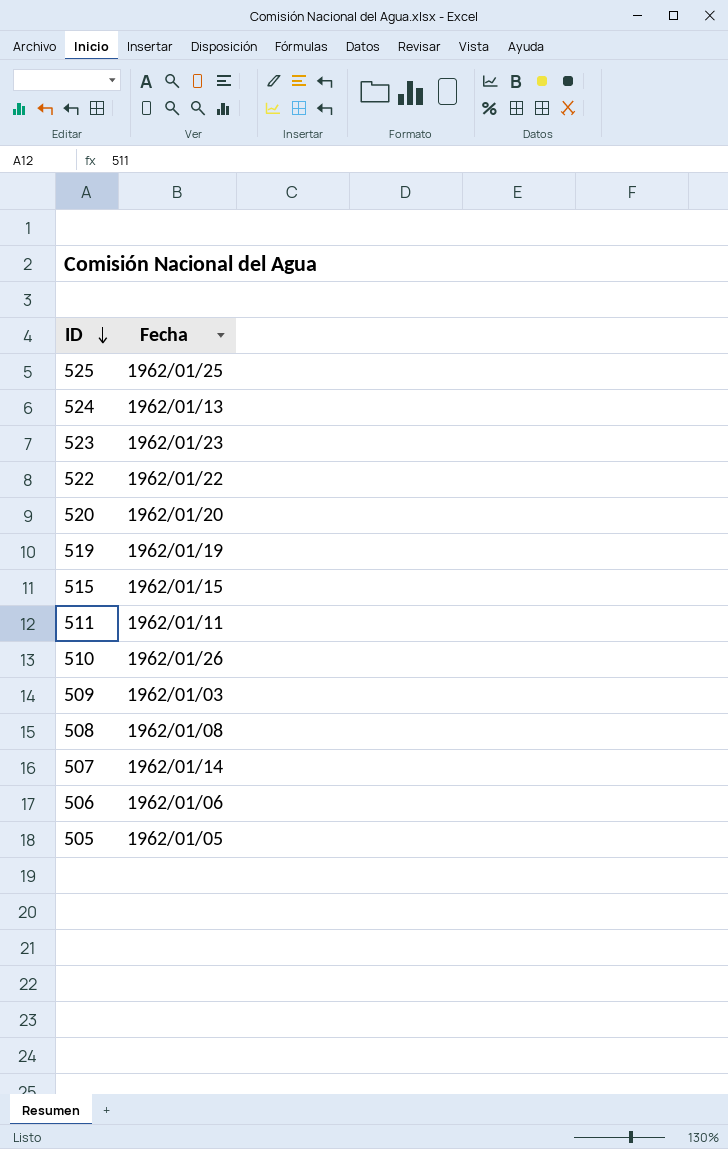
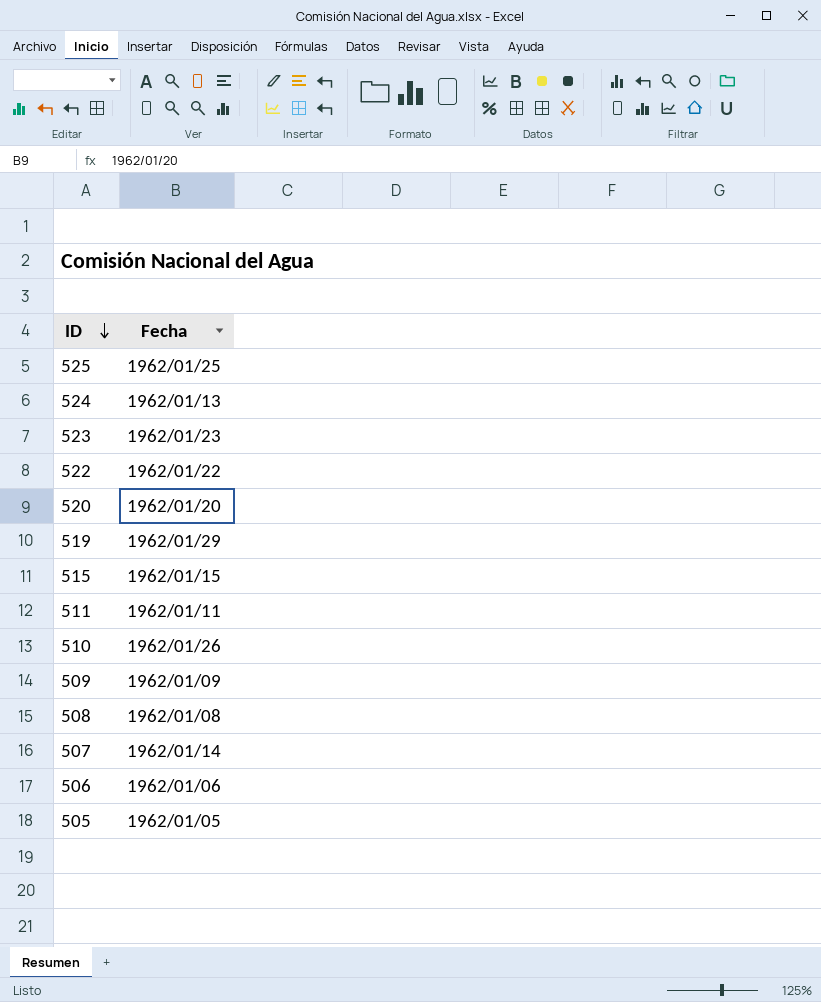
519 | Fecha: 1962/01/19 -> 1962/01/29
509 | Fecha: 1962/01/03 -> 1962/01/09

